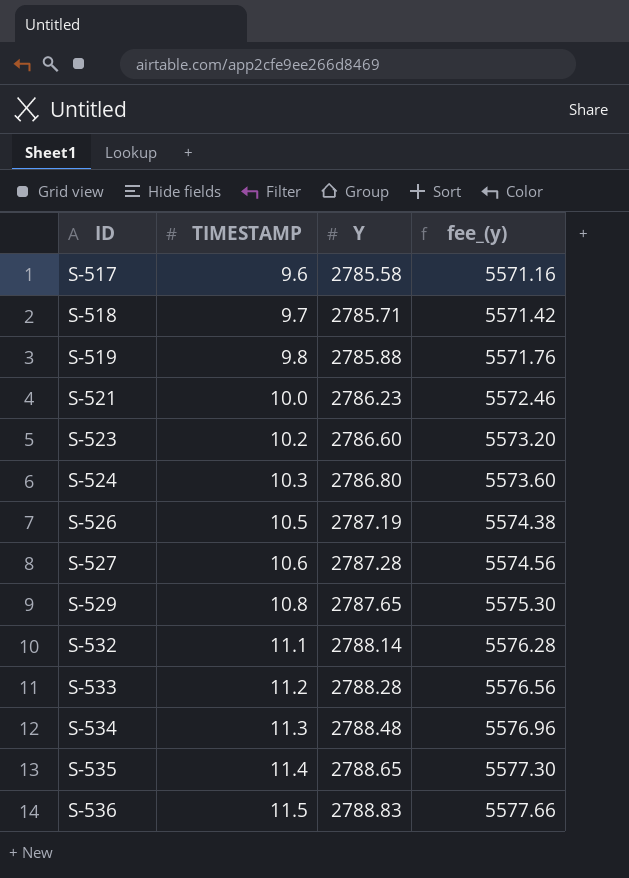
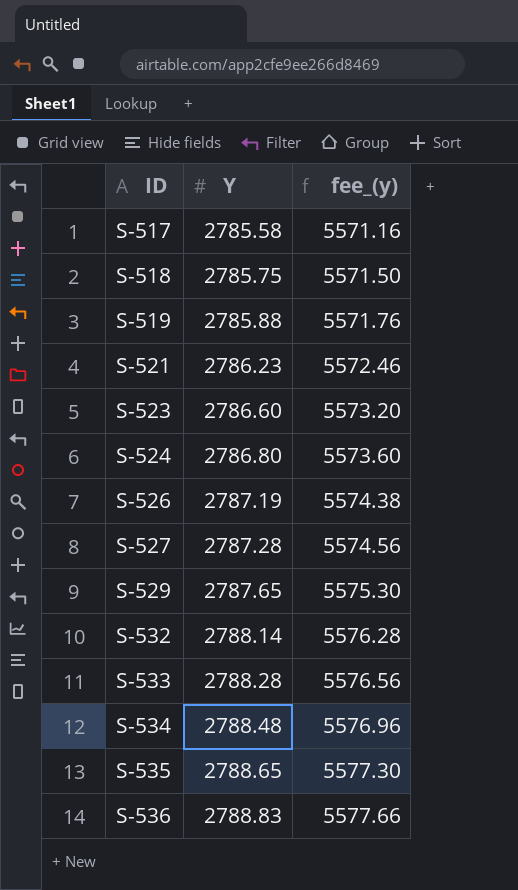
column TIMESTAMP | position: 2 -> none
S-518 | Y: 2785.71 -> 2785.75
S-518 | fee_(y): 5571.42 -> 5571.50

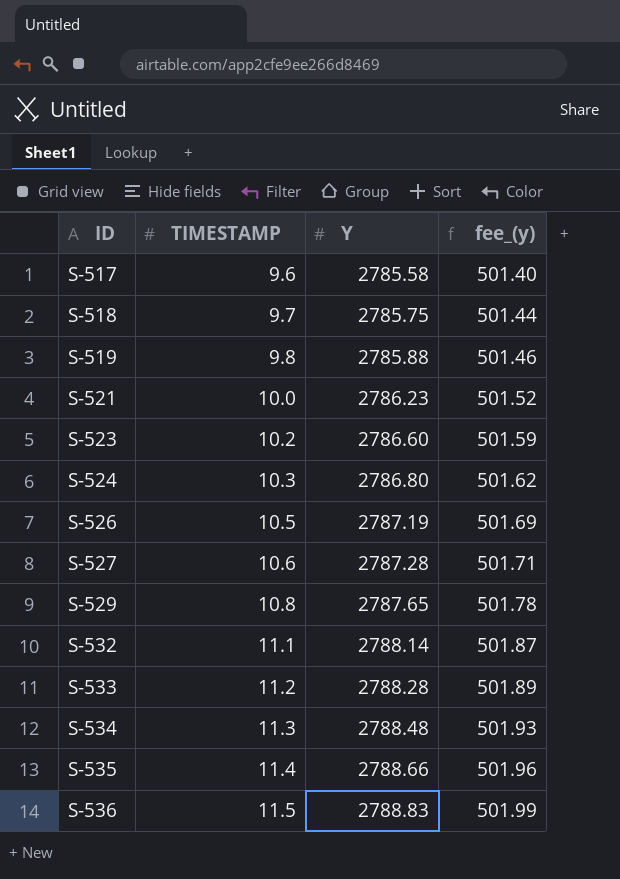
column TIMESTAMP | position: none -> 2
column fee_(y) | formula: [Y] * 2 -> [Y] * 0.18
S-535 | Y: 2788.65 -> 2788.66

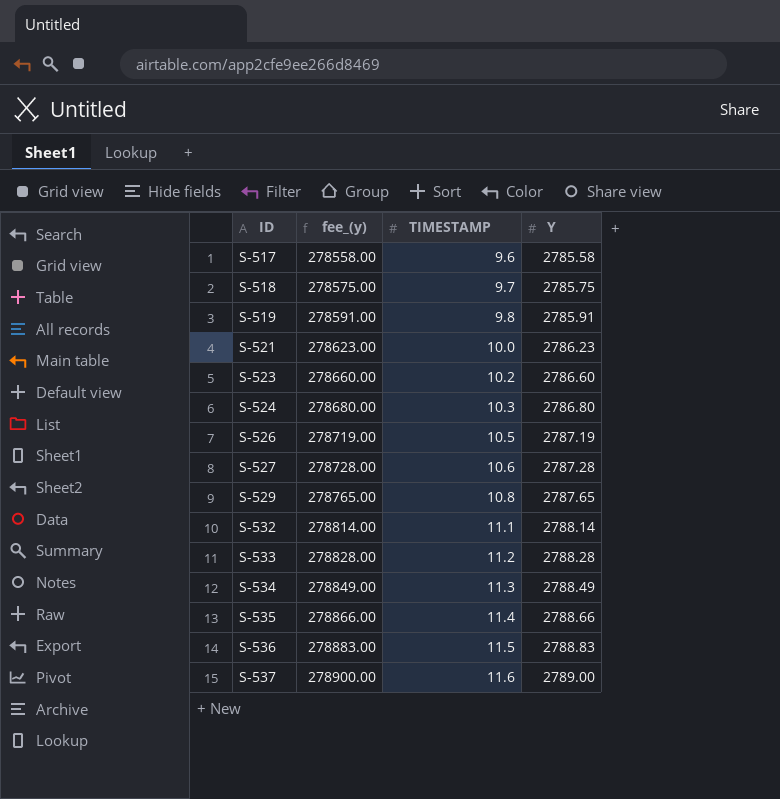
column fee_(y) | formula: [Y] * 0.18 -> [Y] * 100
column fee_(y) | position: 4 -> 2
S-519 | Y: 2785.88 -> 2785.91
S-534 | Y: 2788.48 -> 2788.49
row S-537: none -> 278900.00 | 11.6 | 2789.00

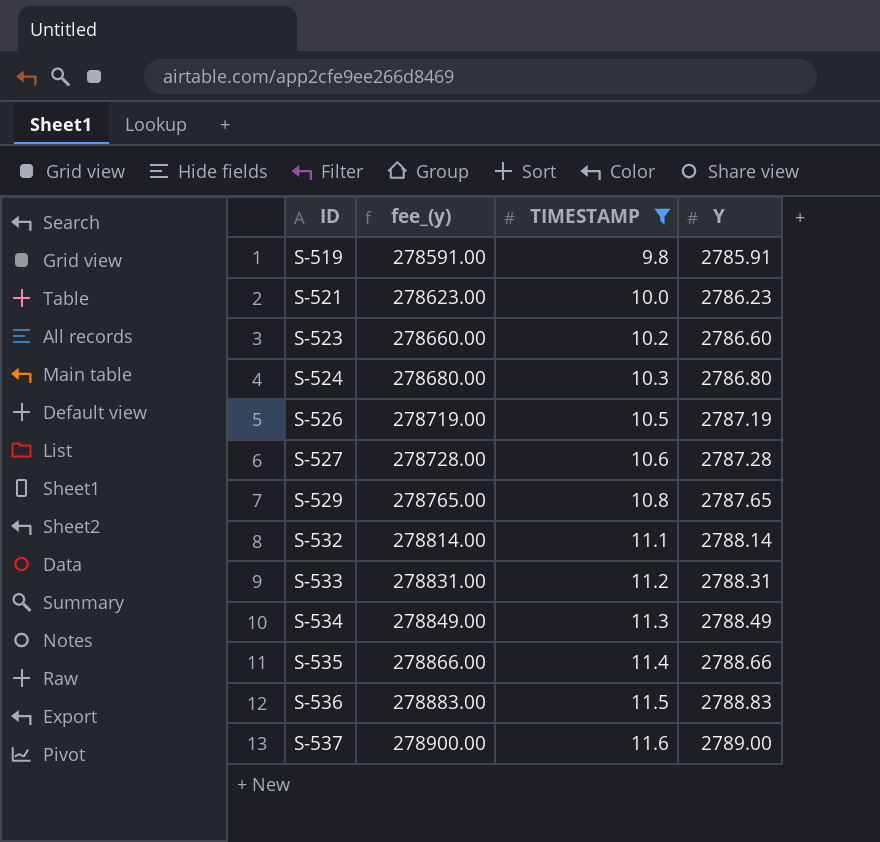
filter: none -> TIMESTAMP >= 9.8
S-533 | fee_(y): 278828.00 -> 278831.00
S-533 | Y: 2788.28 -> 2788.31

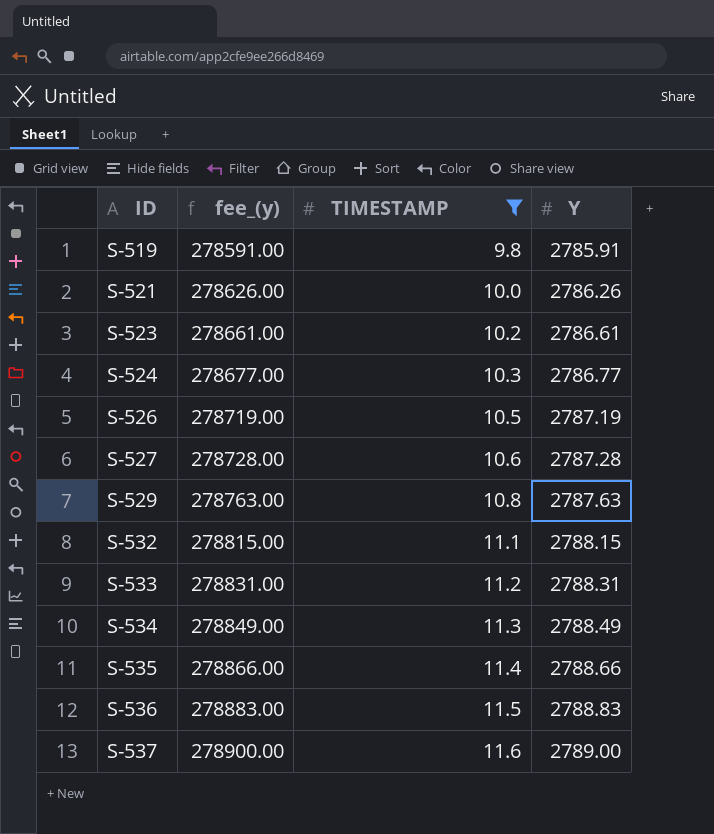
S-521 | fee_(y): 278623.00 -> 278626.00
S-521 | Y: 2786.23 -> 2786.26
S-523 | fee_(y): 278660.00 -> 278661.00
S-523 | Y: 2786.60 -> 2786.61
S-524 | fee_(y): 278680.00 -> 278677.00
S-524 | Y: 2786.80 -> 2786.77
S-529 | fee_(y): 278765.00 -> 278763.00
S-529 | Y: 2787.65 -> 2787.63
S-532 | fee_(y): 278814.00 -> 278815.00
S-532 | Y: 2788.14 -> 2788.15

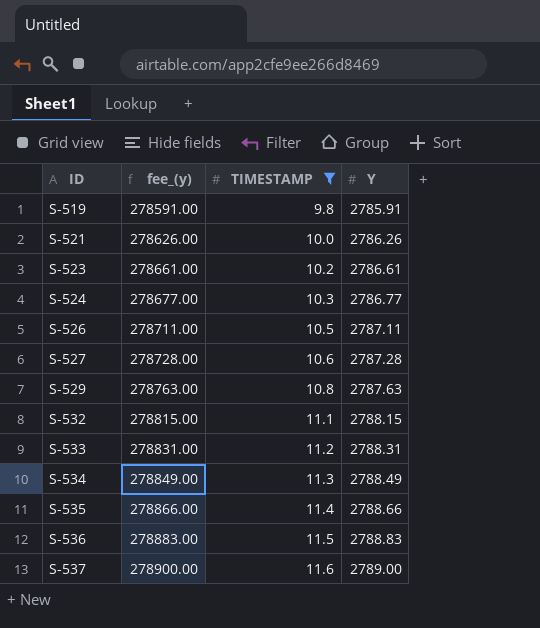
S-526 | fee_(y): 278719.00 -> 278711.00
S-526 | Y: 2787.19 -> 2787.11

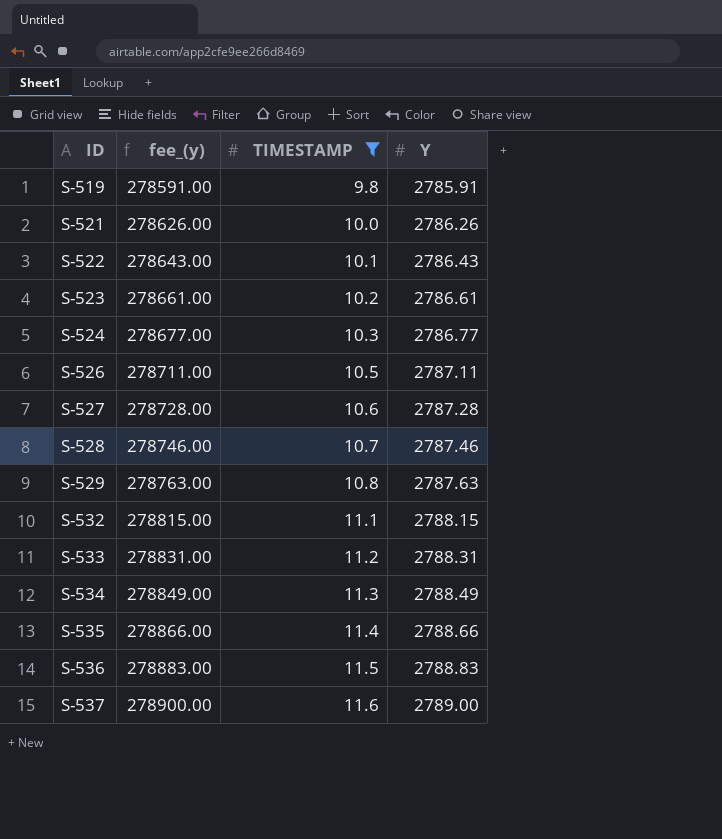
row S-522: none -> 278643.00 | 10.1 | 2786.43
row S-528: none -> 278746.00 | 10.7 | 2787.46

